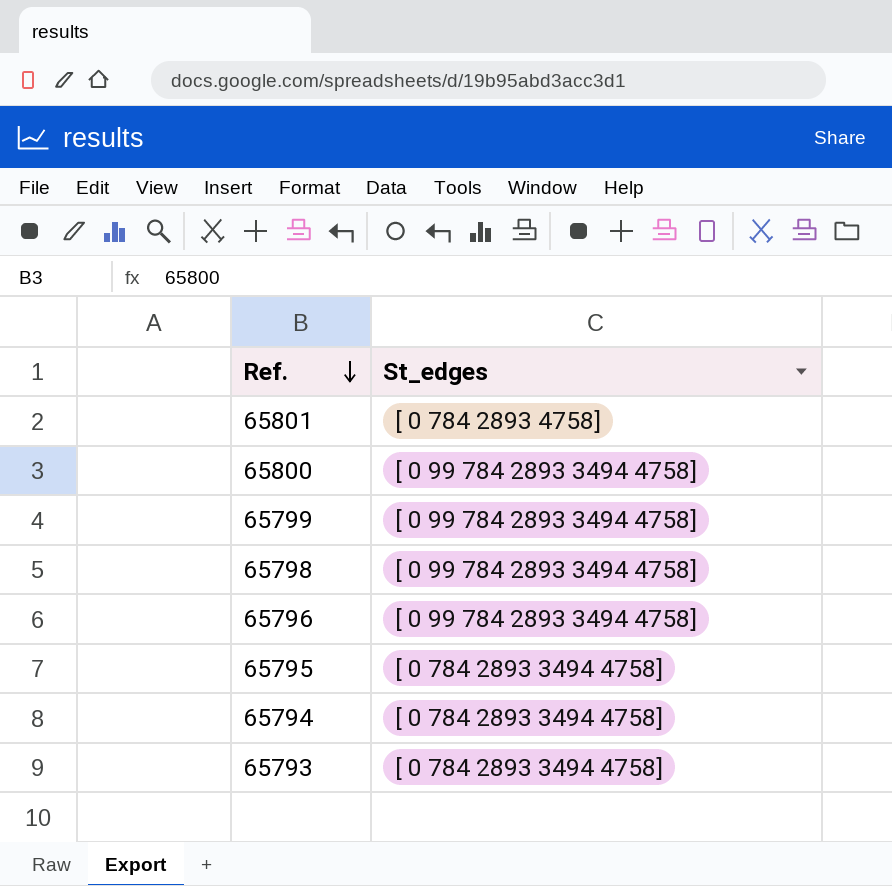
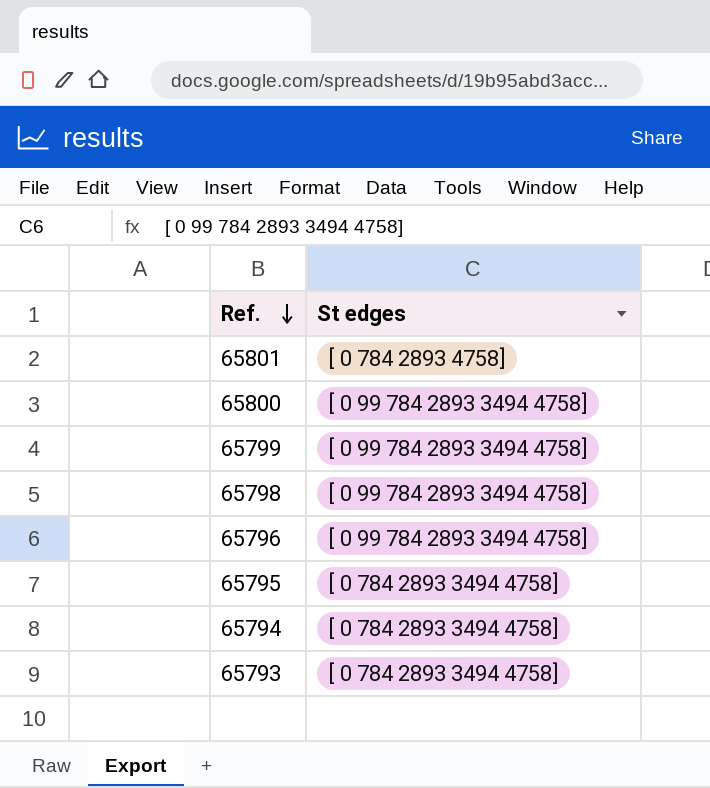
column name: St_edges -> St edges

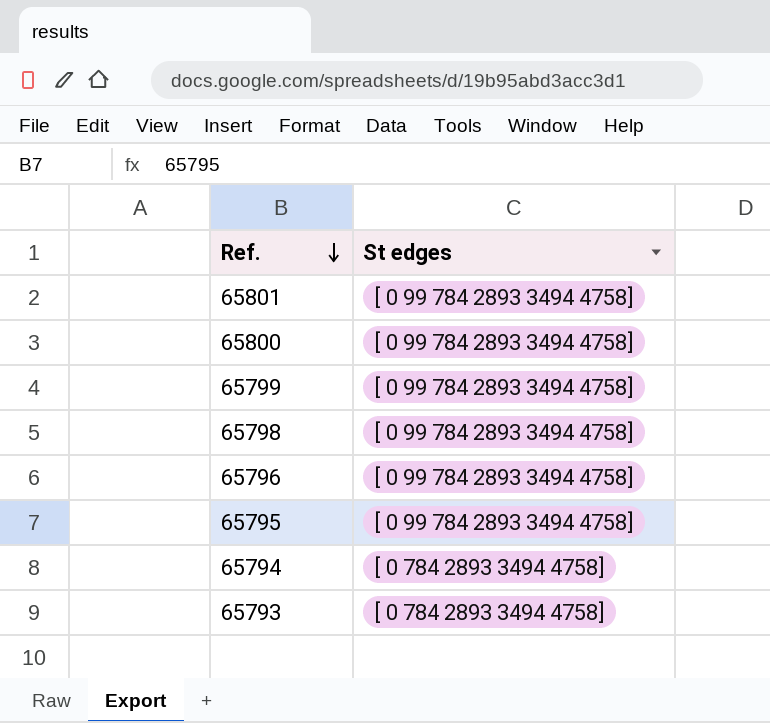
65801 | St edges: [ 0 784 2893 4758] -> [ 0 99 784 2893 3494 4758]
65795 | St edges: [ 0 784 2893 3494 4758] -> [ 0 99 784 2893 3494 4758]

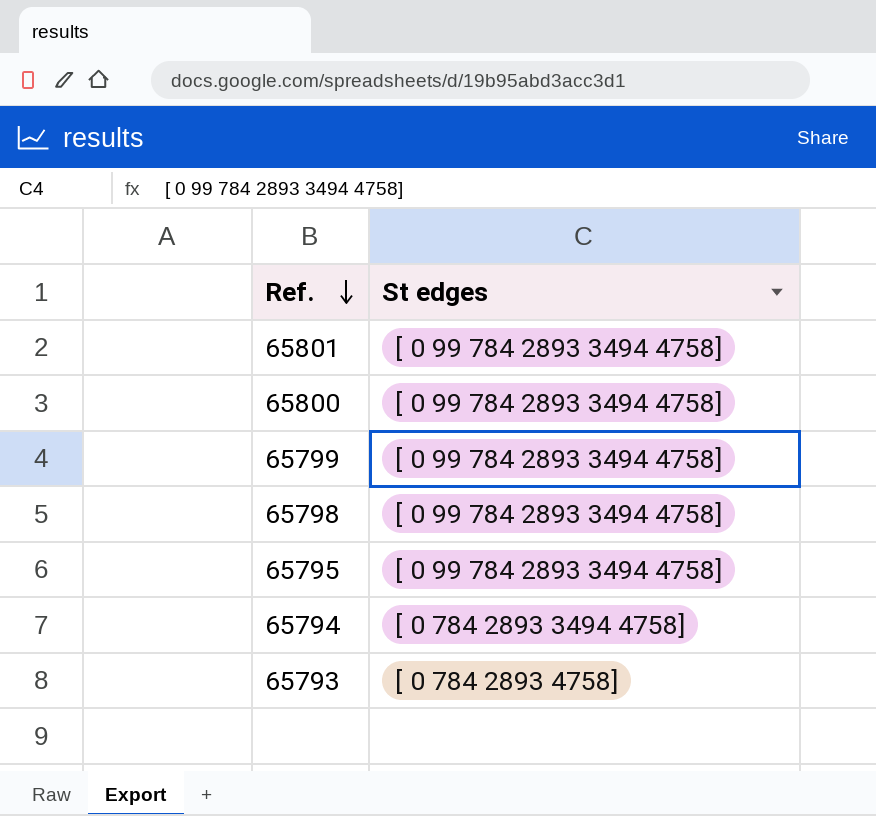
row 65796: [ 0 99 784 2893 3494 4758] -> none
65793 | St edges: [ 0 784 2893 3494 4758] -> [ 0 784 2893 4758]

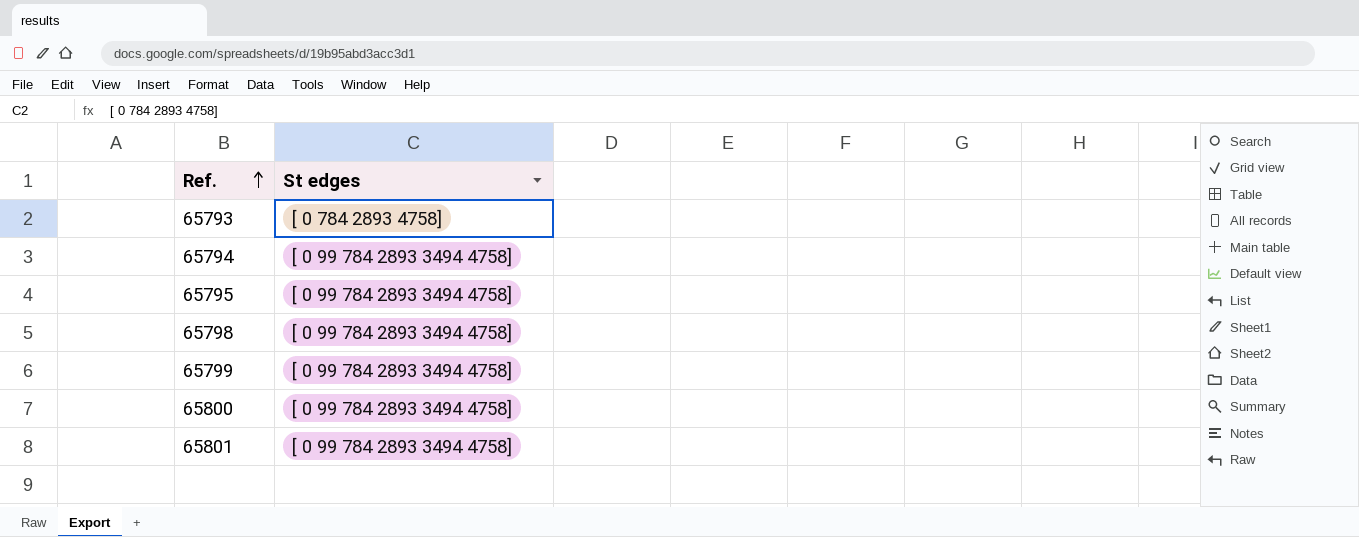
row order: Ref. descending -> Ref. ascending
65794 | St edges: [ 0 784 2893 3494 4758] -> [ 0 99 784 2893 3494 4758]

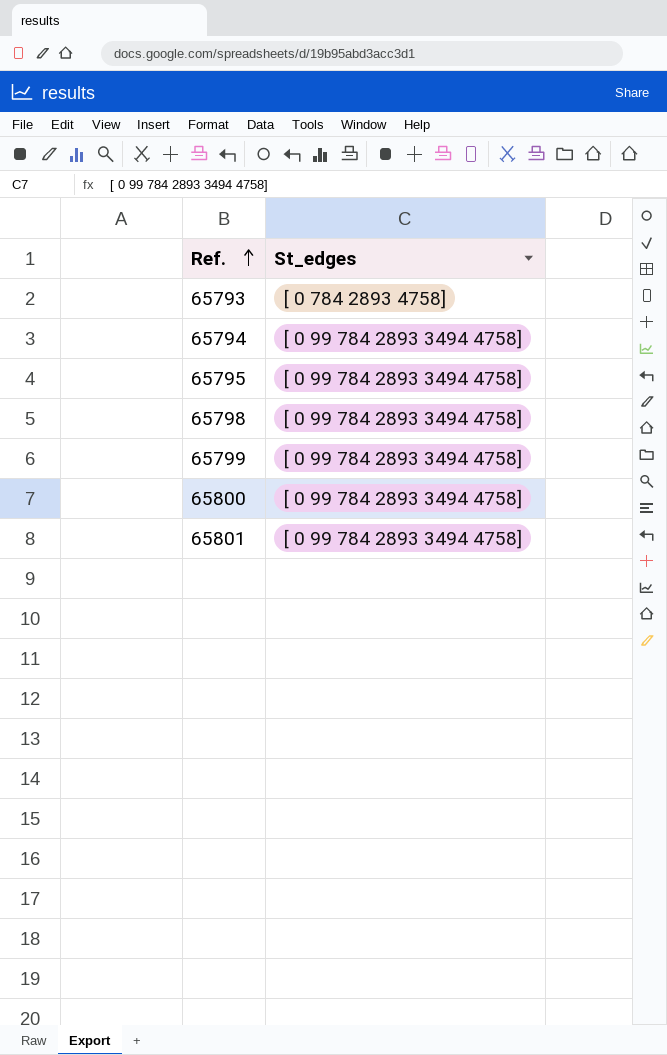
column name: St edges -> St_edges

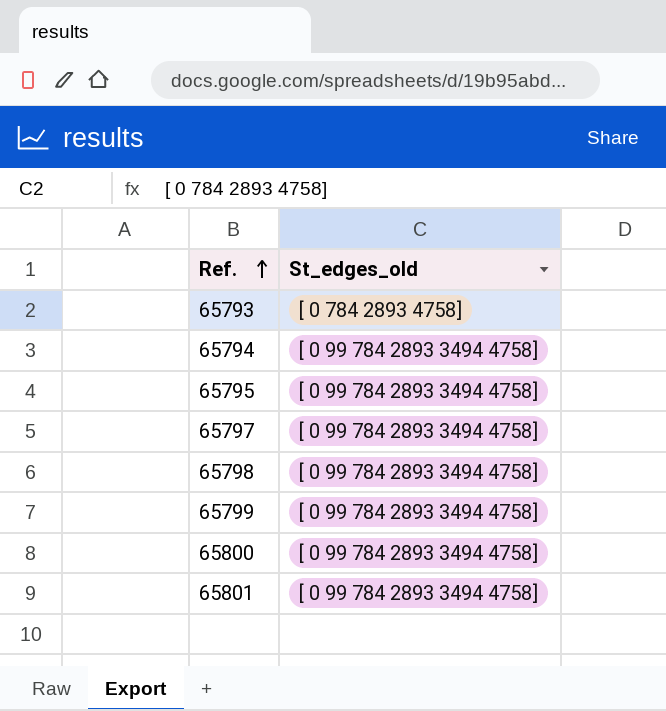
column name: St_edges -> St_edges_old
row 65797: none -> [ 0 99 784 2893 3494 4758]

